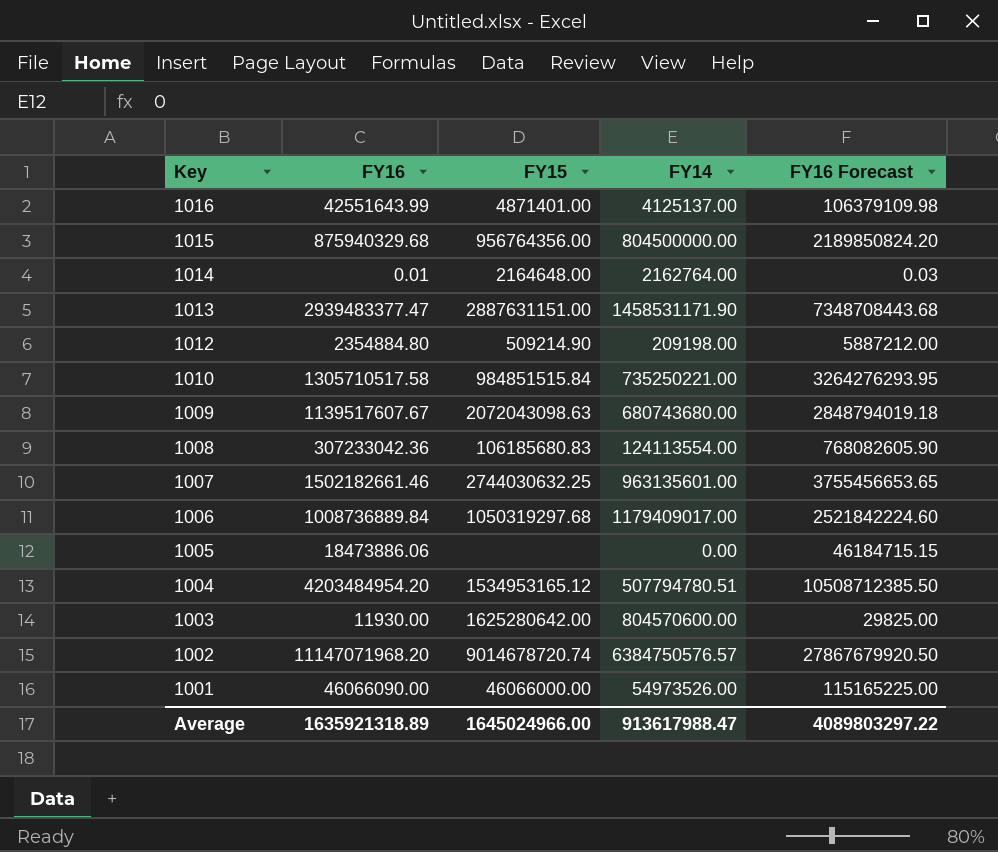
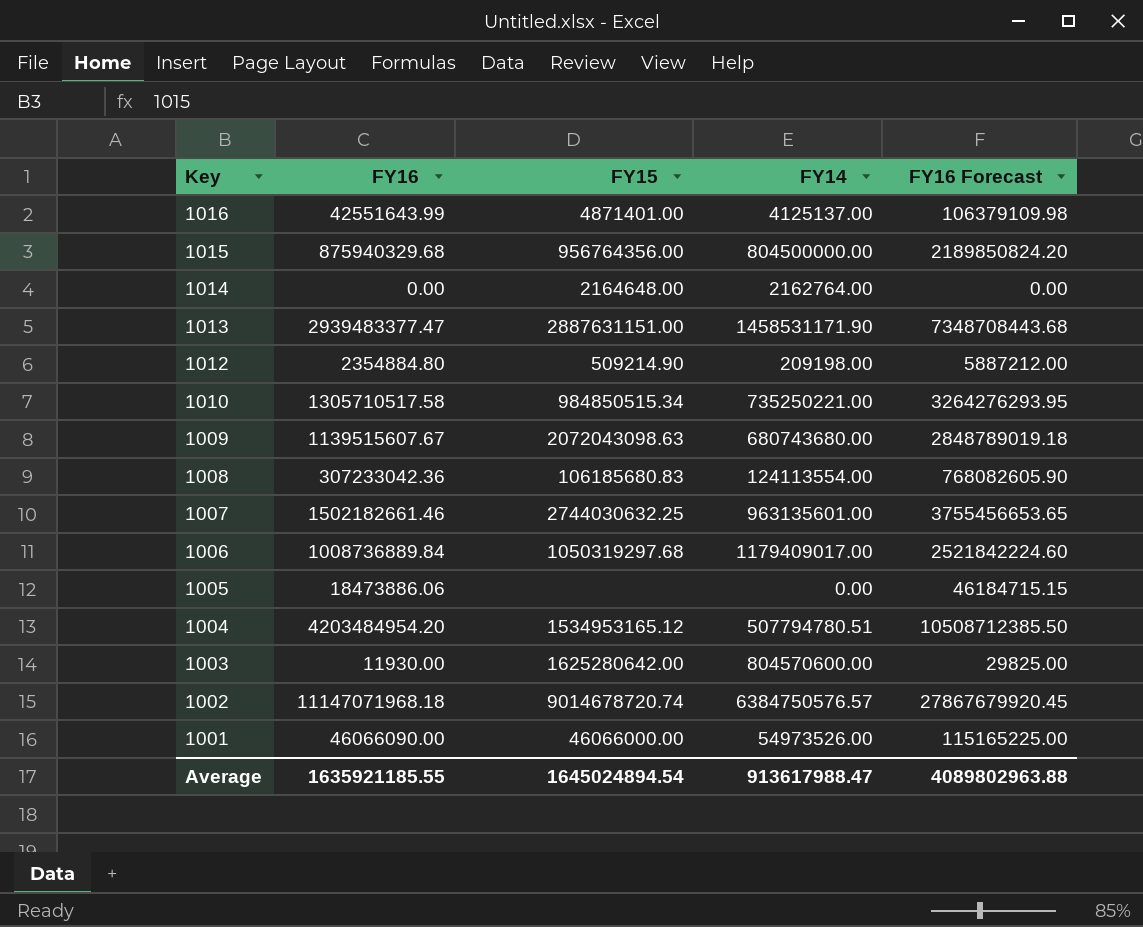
1014 | FY16: 0.01 -> 0.00
1014 | FY16 Forecast: 0.03 -> 0.00
1010 | FY15: 984851515.84 -> 984850515.34
1009 | FY16: 1139517607.67 -> 1139515607.67
1009 | FY16 Forecast: 2848794019.18 -> 2848789019.18
1002 | FY16: 11147071968.20 -> 11147071968.18
1002 | FY16 Forecast: 27867679920.50 -> 27867679920.45
Average | FY16: 1635921318.89 -> 1635921185.55
Average | FY15: 1645024966.00 -> 1645024894.54
Average | FY16 Forecast: 4089803297.22 -> 4089802963.88

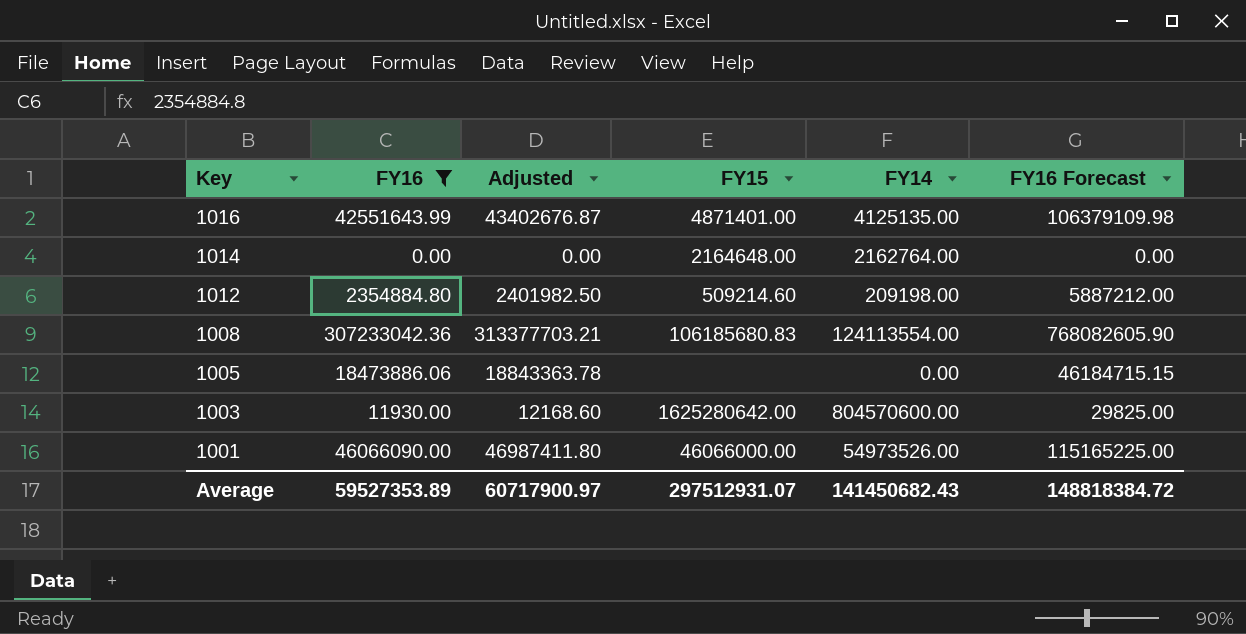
filter: none -> FY16 <= 307233042.36
column Adjusted | formula: none -> [FY16] * 1.02
1016 | FY14: 4125137.00 -> 4125135.00
1012 | FY15: 509214.90 -> 509214.60
Average | FY16: 1635921185.55 -> 59527353.89
Average | FY15: 1645024894.54 -> 297512931.07
Average | FY14: 913617988.47 -> 141450682.43
Average | FY16 Forecast: 4089802963.88 -> 148818384.72

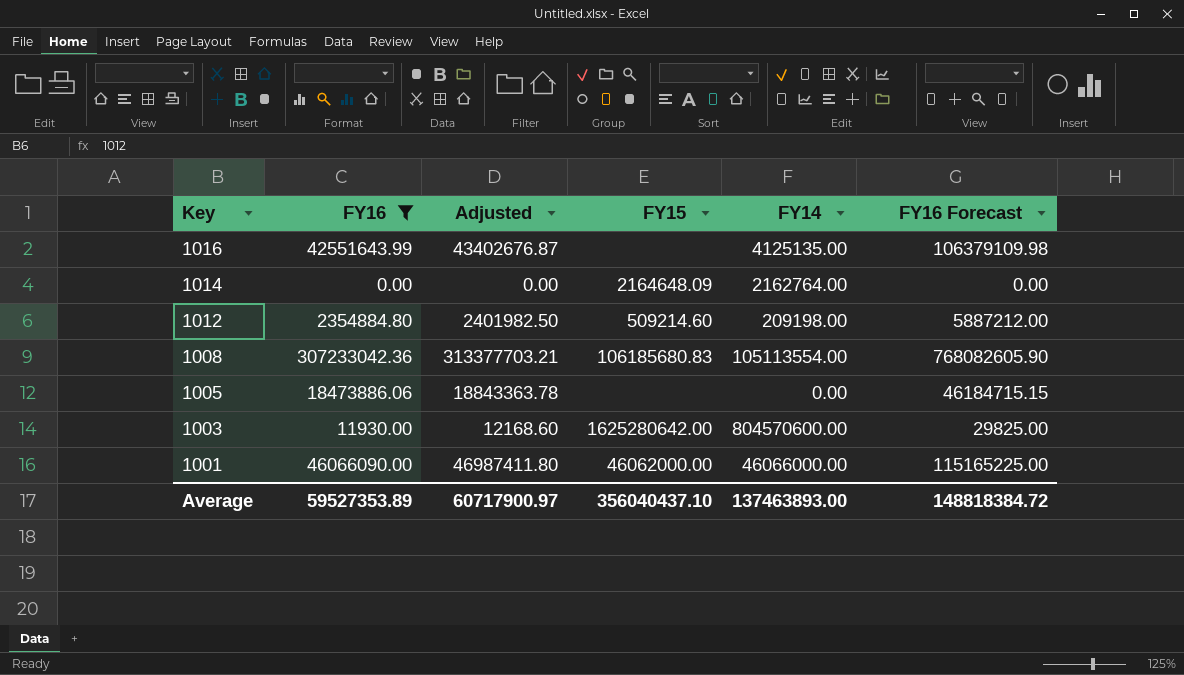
1016 | FY15: 4871401.00 -> none
1014 | FY15: 2164648.00 -> 2164648.09
1008 | FY14: 124113554.00 -> 105113554.00
1001 | FY15: 46066000.00 -> 46062000.00
1001 | FY14: 54973526.00 -> 46066000.00
Average | FY15: 297512931.07 -> 356040437.10
Average | FY14: 141450682.43 -> 137463893.00

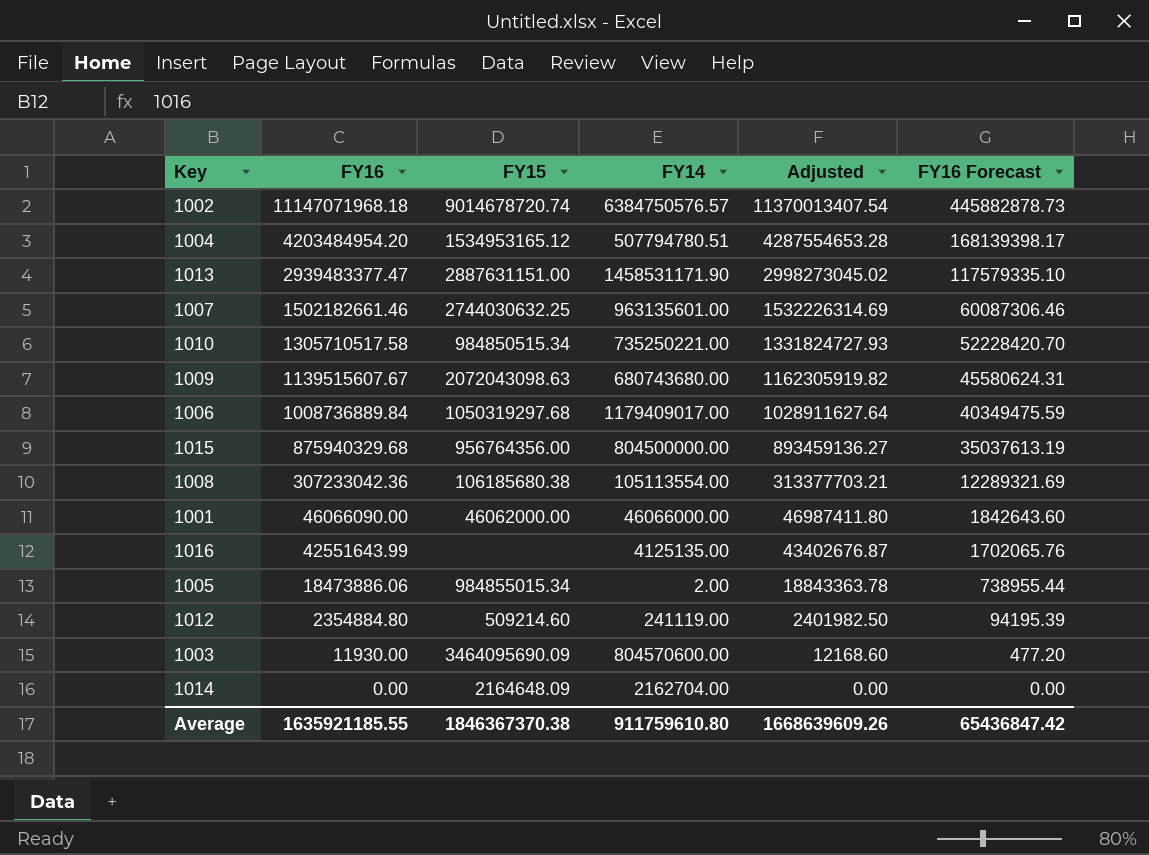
filter: FY16 <= 307233042.36 -> none
row order: Key descending -> FY16 descending
column Adjusted | position: 3 -> 5
column FY16 Forecast | formula: [FY16] * 2.5 -> [FY16] * 0.04
1008 | FY15: 106185680.83 -> 106185680.38
1005 | FY15: none -> 984855015.34
1005 | FY14: 0.00 -> 2.00
1012 | FY14: 209198.00 -> 241119.00
1003 | FY15: 1625280642.00 -> 3464095690.09
1014 | FY14: 2162764.00 -> 2162704.00
Average | FY16: 59527353.89 -> 1635921185.55
Average | FY15: 356040437.10 -> 1846367370.38
Average | FY14: 137463893.00 -> 911759610.80
Average | Adjusted: 60717900.97 -> 1668639609.26
Average | FY16 Forecast: 148818384.72 -> 65436847.42

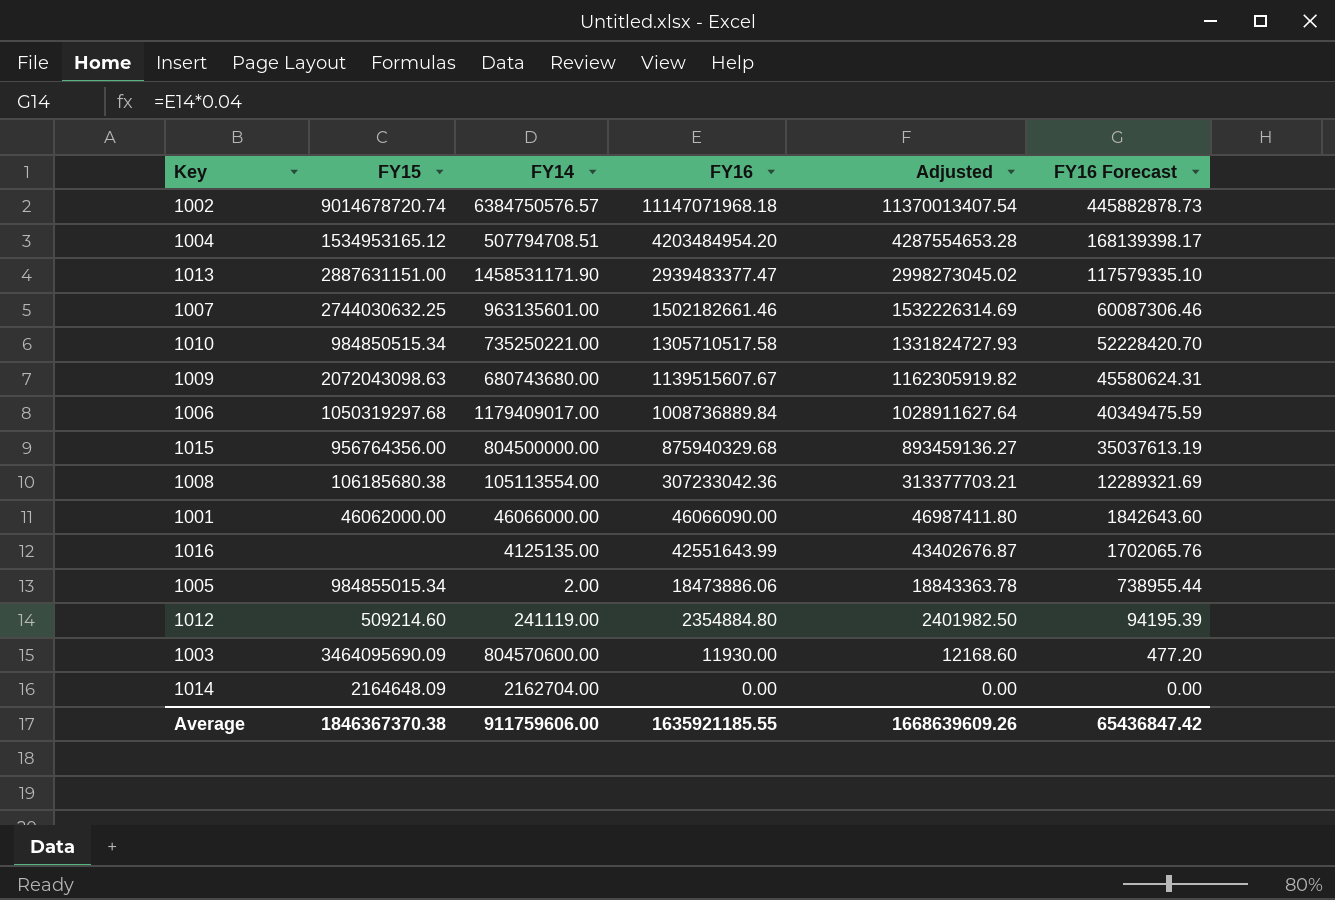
column FY16 | position: 2 -> 4
1004 | FY14: 507794780.51 -> 507794708.51
Average | FY14: 911759610.80 -> 911759606.00

